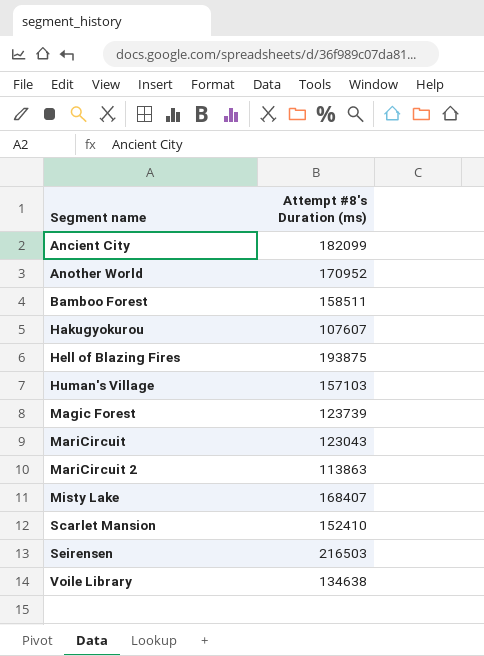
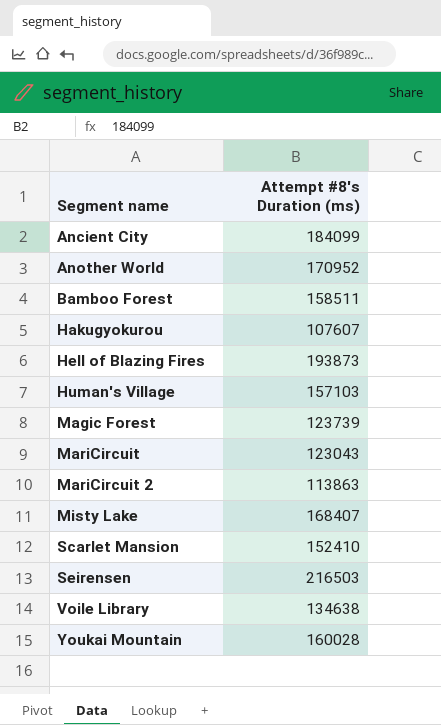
Ancient City | Attempt #8's Duration (ms): 182099 -> 184099
Hell of Blazing Fires | Attempt #8's Duration (ms): 193875 -> 193873
row Youkai Mountain: none -> 160028

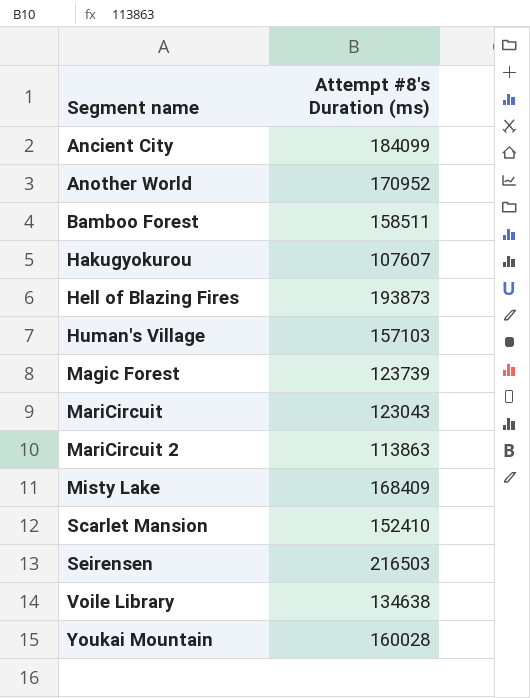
Misty Lake | Attempt #8's Duration (ms): 168407 -> 168409

